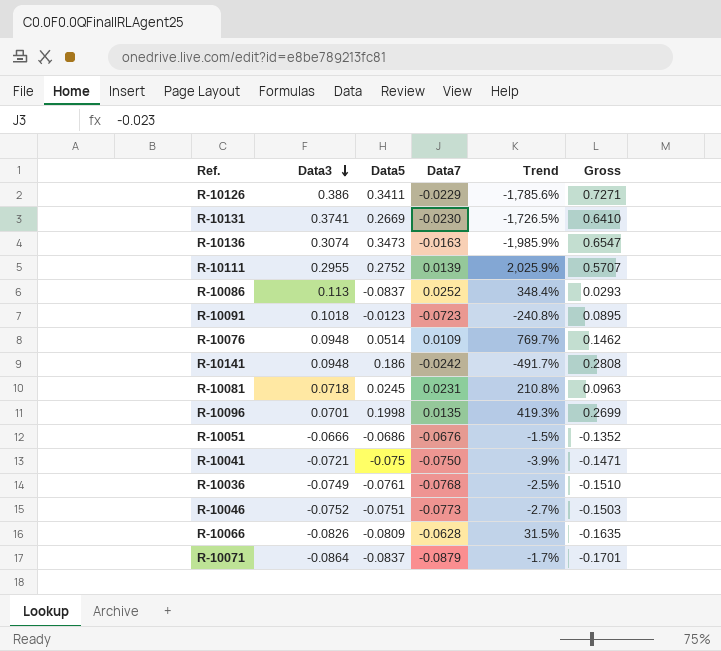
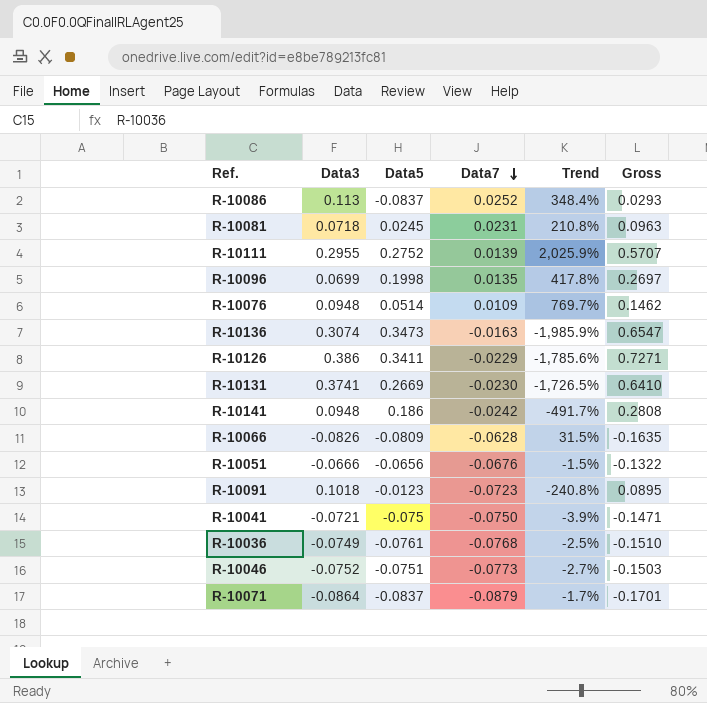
row order: Data3 descending -> Data7 descending
R-10096 | Data3: 0.0701 -> 0.0699
R-10096 | Trend: 419.3% -> 417.8%
R-10096 | Gross: 0.2699 -> 0.2697
R-10051 | Data5: -0.0686 -> -0.0656
R-10051 | Gross: -0.1352 -> -0.1322

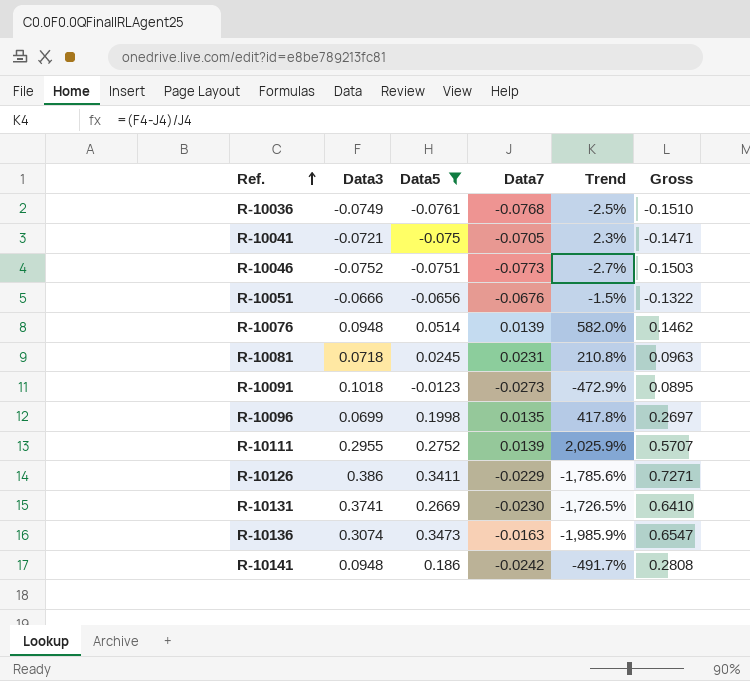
filter: none -> Data5 >= -0.0761
row order: Data7 descending -> Ref. ascending
R-10041 | Data7: -0.0750 -> -0.0705
R-10041 | Trend: -3.9% -> 2.3%
R-10076 | Data7: 0.0109 -> 0.0139
R-10076 | Trend: 769.7% -> 582.0%
R-10091 | Data7: -0.0723 -> -0.0273
R-10091 | Trend: -240.8% -> -472.9%

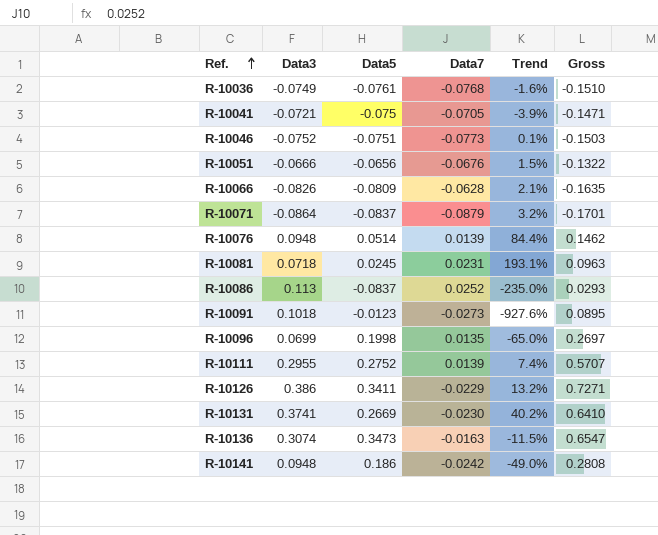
filter: Data5 >= -0.0761 -> none
column Trend | formula: ([Data3] - [Data7]) / [Data7] -> ([Data3] - [Data5]) / [Data5]

